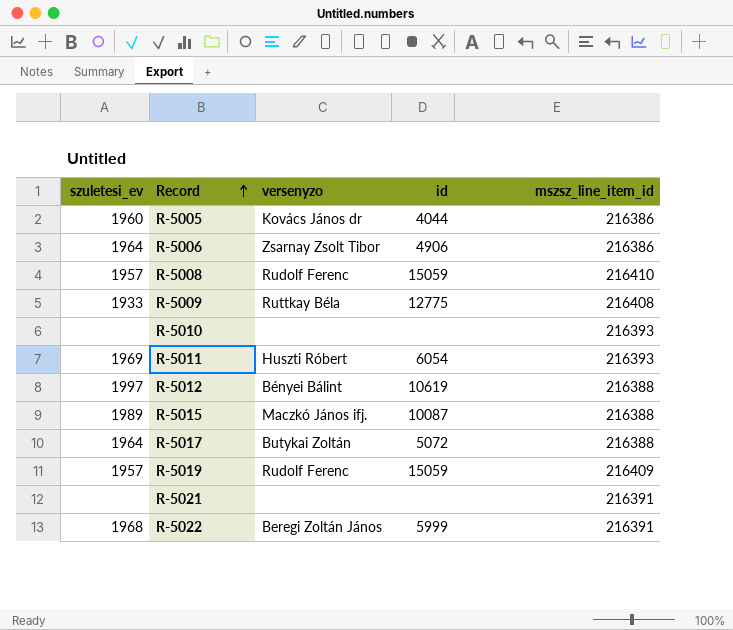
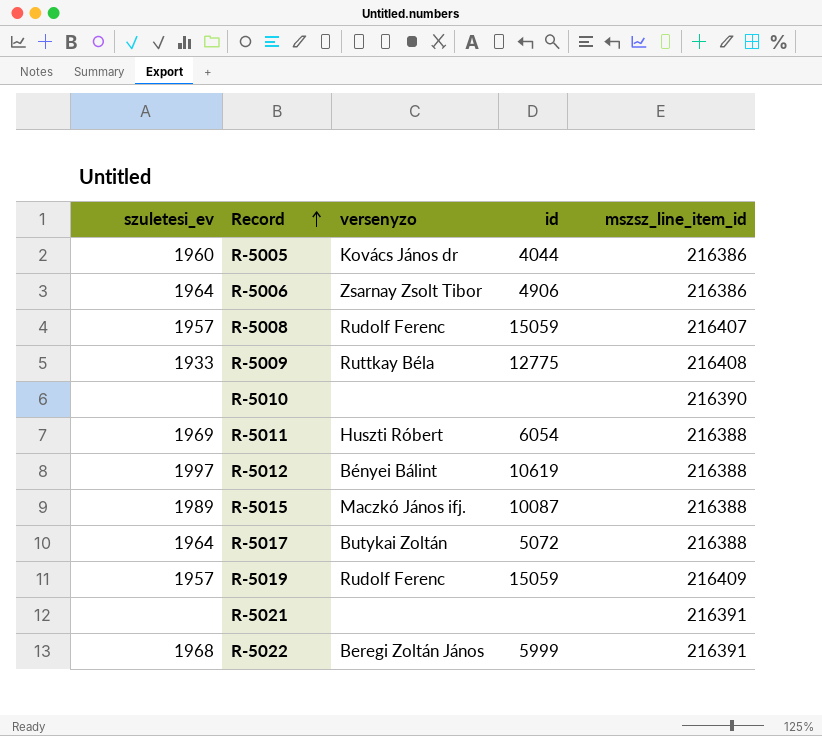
R-5008 | mszsz_line_item_id: 216410 -> 216407
R-5010 | mszsz_line_item_id: 216393 -> 216390
R-5011 | mszsz_line_item_id: 216393 -> 216388

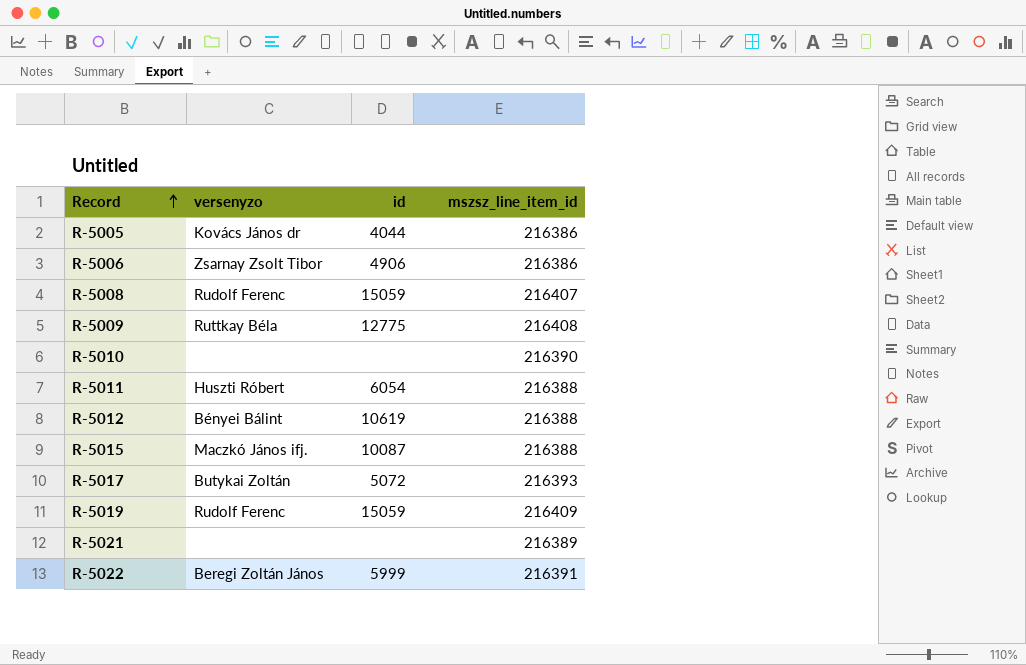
column szuletesi_ev | position: 1 -> none
R-5017 | mszsz_line_item_id: 216388 -> 216393
R-5021 | mszsz_line_item_id: 216391 -> 216389

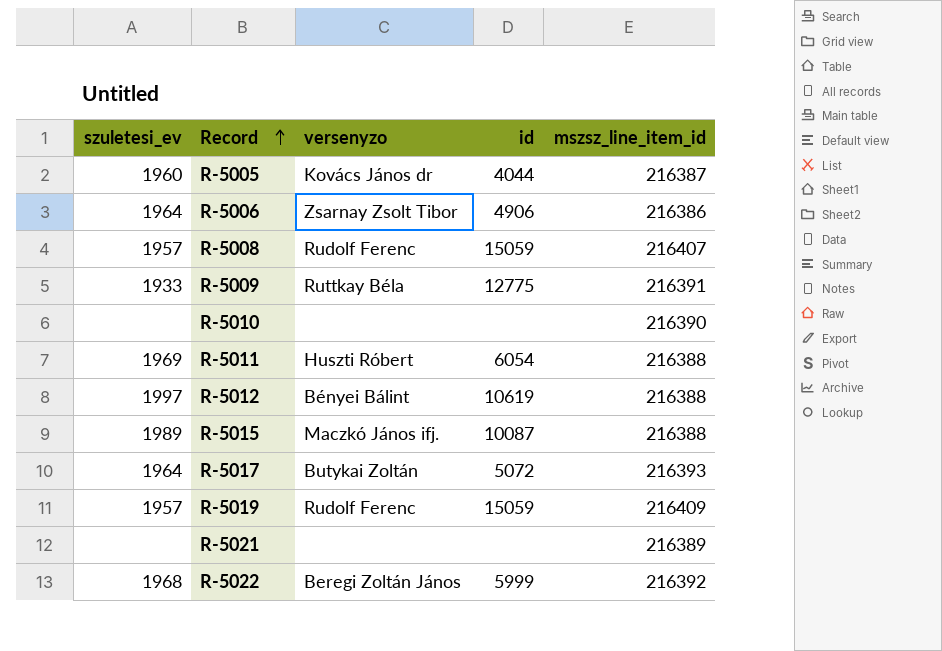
column szuletesi_ev | position: none -> 1
R-5005 | mszsz_line_item_id: 216386 -> 216387
R-5009 | mszsz_line_item_id: 216408 -> 216391
R-5022 | mszsz_line_item_id: 216391 -> 216392

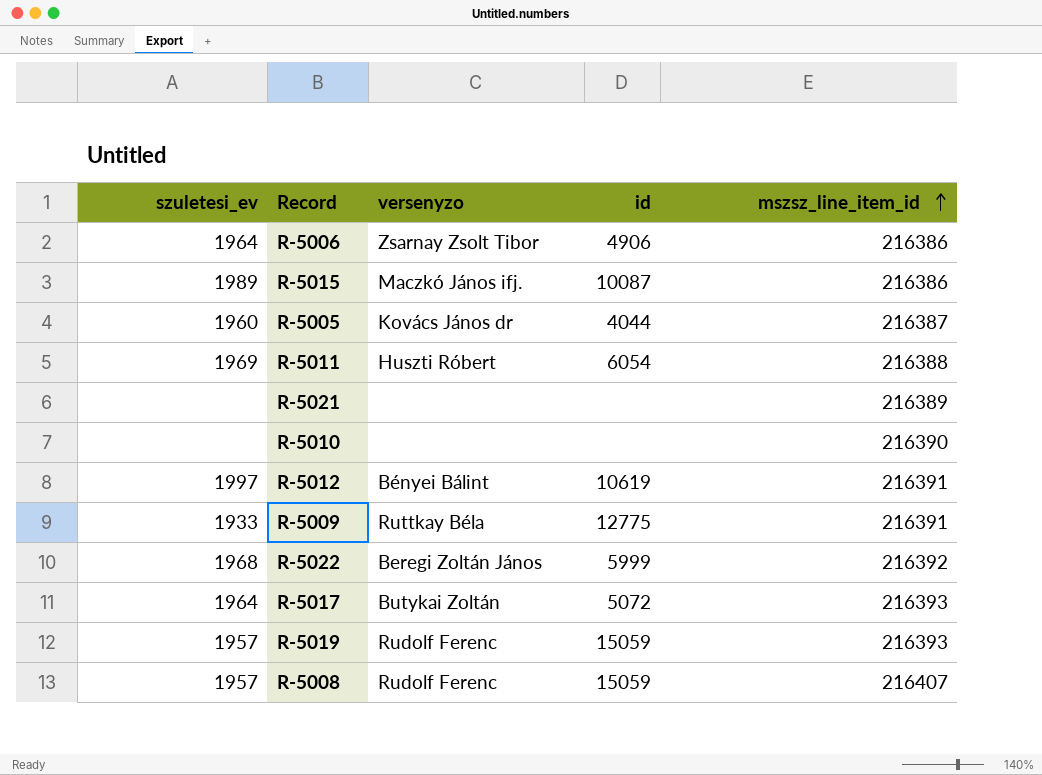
row order: Record ascending -> mszsz_line_item_id ascending
R-5015 | mszsz_line_item_id: 216388 -> 216386
R-5012 | mszsz_line_item_id: 216388 -> 216391
R-5019 | mszsz_line_item_id: 216409 -> 216393

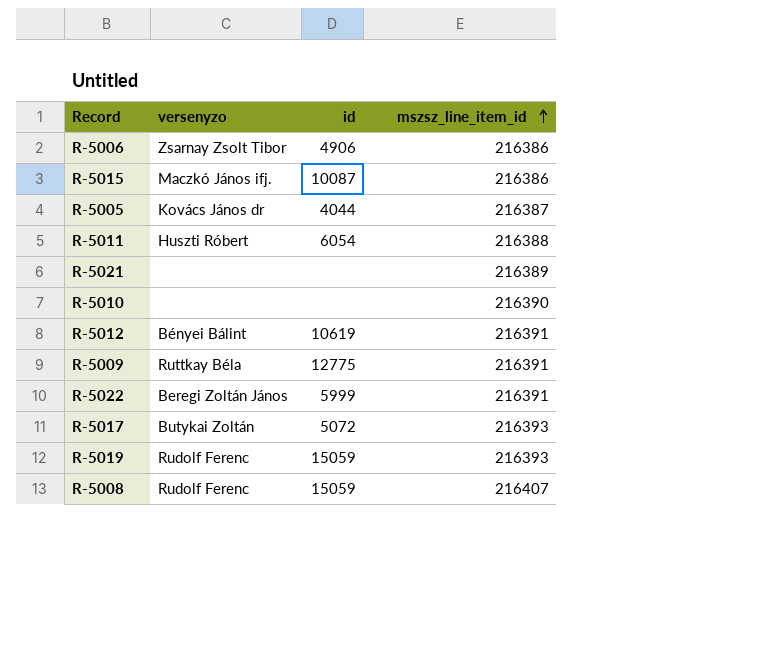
column szuletesi_ev | position: 1 -> none
R-5022 | mszsz_line_item_id: 216392 -> 216391

